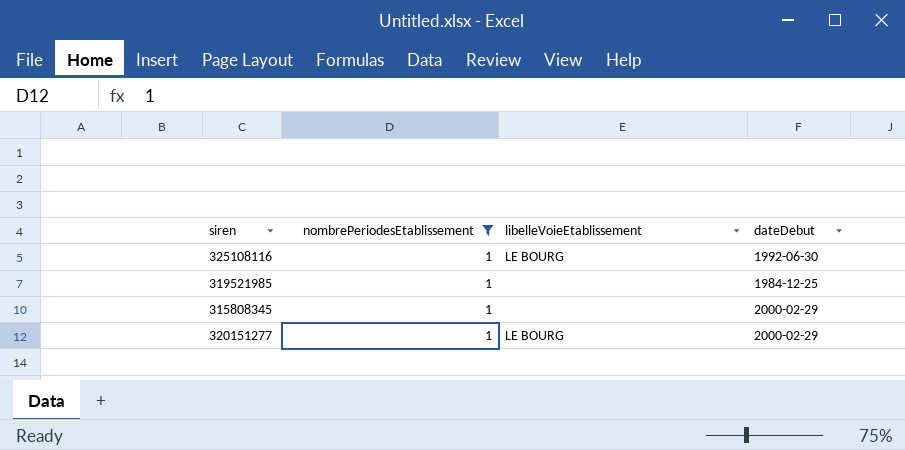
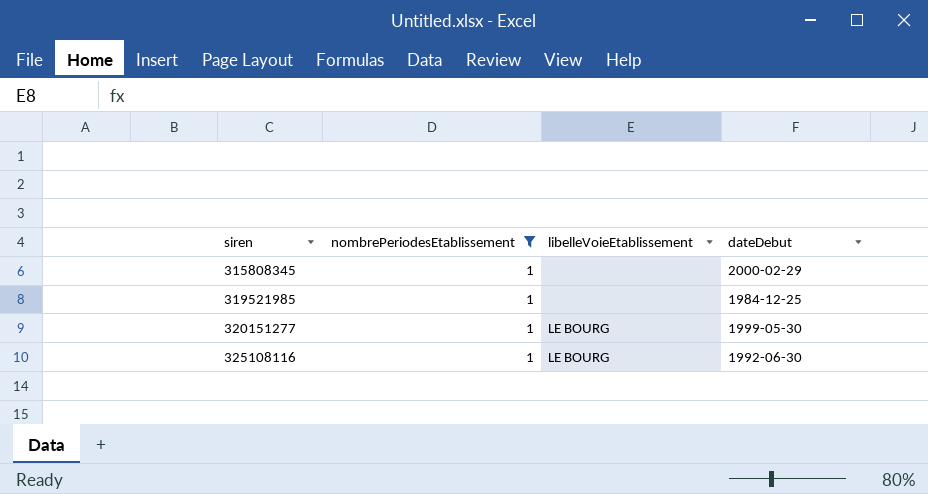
row order: none -> siren ascending
320151277 | dateDebut: 2000-02-29 -> 1999-05-30

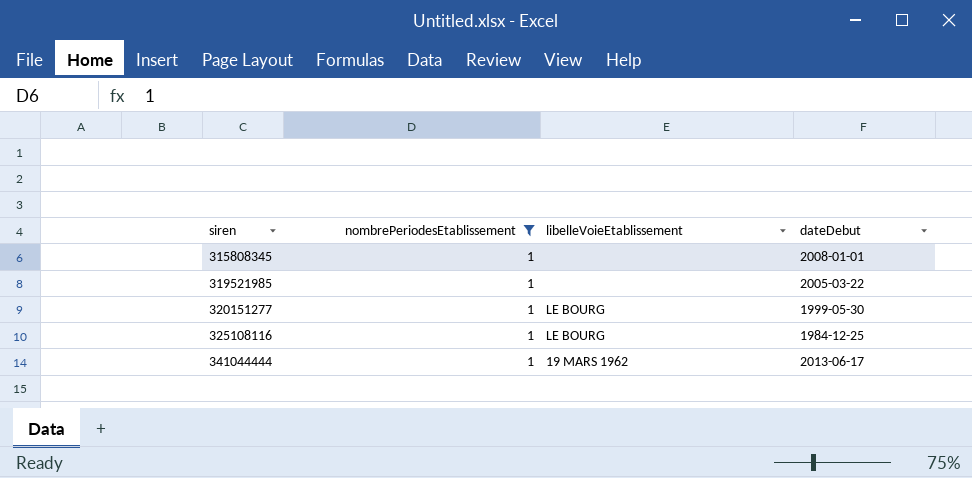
315808345 | dateDebut: 2000-02-29 -> 2008-01-01
319521985 | dateDebut: 1984-12-25 -> 2005-03-22
325108116 | dateDebut: 1992-06-30 -> 1984-12-25
row 341044444: none -> 1 | 19 MARS 1962 | 2013-06-17

